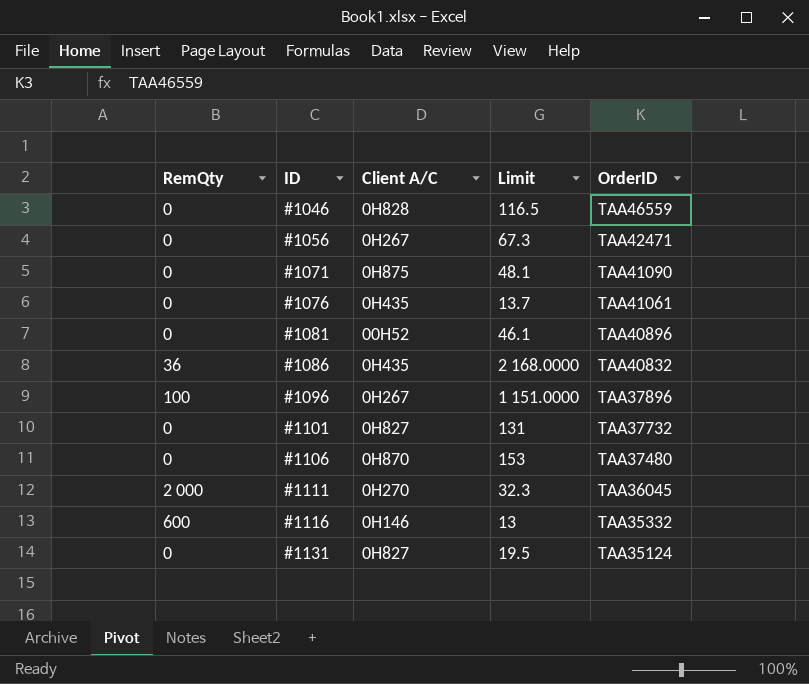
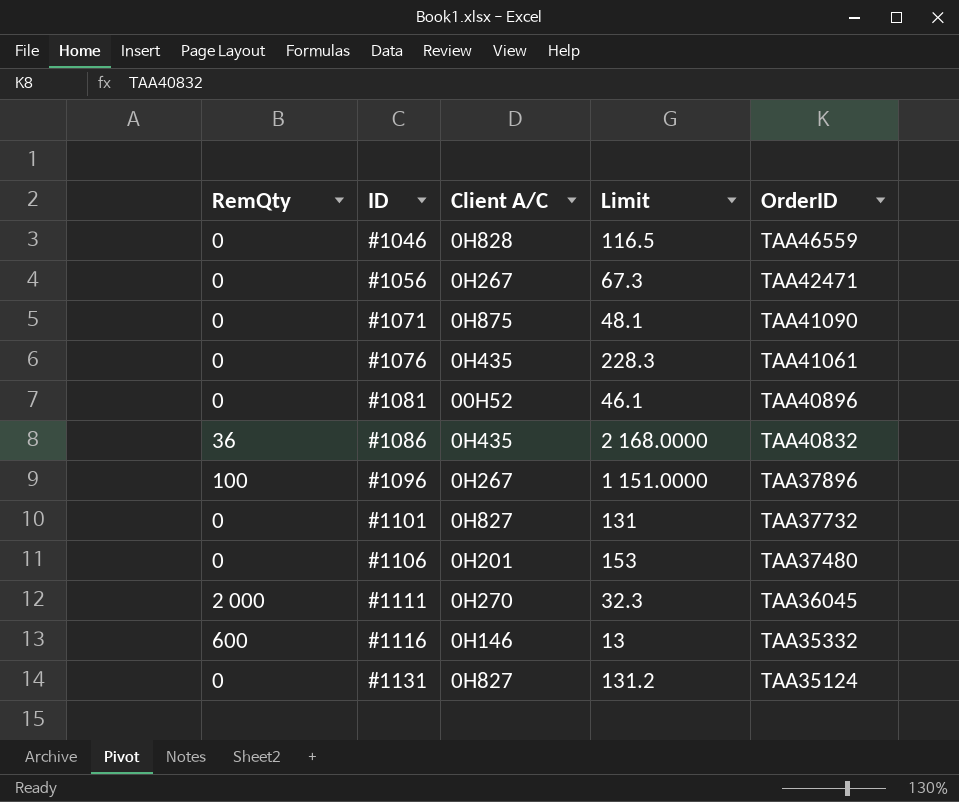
#1076 | Limit: 13.7 -> 228.3
#1106 | Client A/C: 0H870 -> 0H201
#1131 | Limit: 19.5 -> 131.2

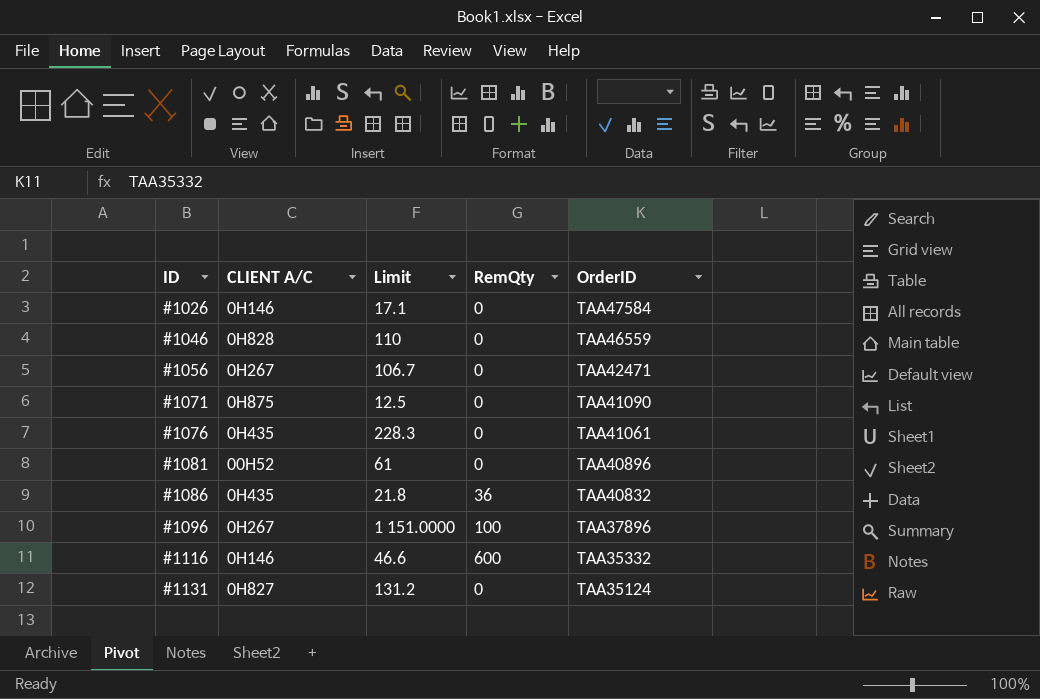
column name: Client A/C -> CLIENT A/C
column RemQty | position: 1 -> 4
row #1101: 0 | 0H827 | 131 | TAA37732 -> none
row #1106: 0 | 0H201 | 153 | TAA37480 -> none
row #1111: 2 000 | 0H270 | 32.3 | TAA36045 -> none
row #1026: none -> 0H146 | 17.1 | 0 | TAA47584
#1046 | Limit: 116.5 -> 110
#1056 | Limit: 67.3 -> 106.7
#1071 | Limit: 48.1 -> 12.5
#1081 | Limit: 46.1 -> 61
#1086 | Limit: 2 168.0000 -> 21.8
#1116 | Limit: 13 -> 46.6

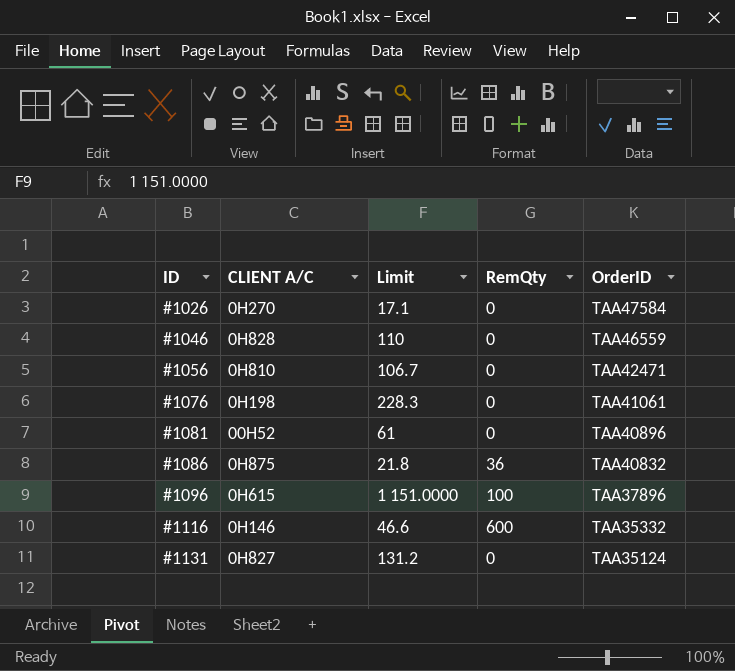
row #1071: 0H875 | 12.5 | 0 | TAA41090 -> none
#1026 | CLIENT A/C: 0H146 -> 0H270
#1056 | CLIENT A/C: 0H267 -> 0H810
#1076 | CLIENT A/C: 0H435 -> 0H198
#1086 | CLIENT A/C: 0H435 -> 0H875
#1096 | CLIENT A/C: 0H267 -> 0H615

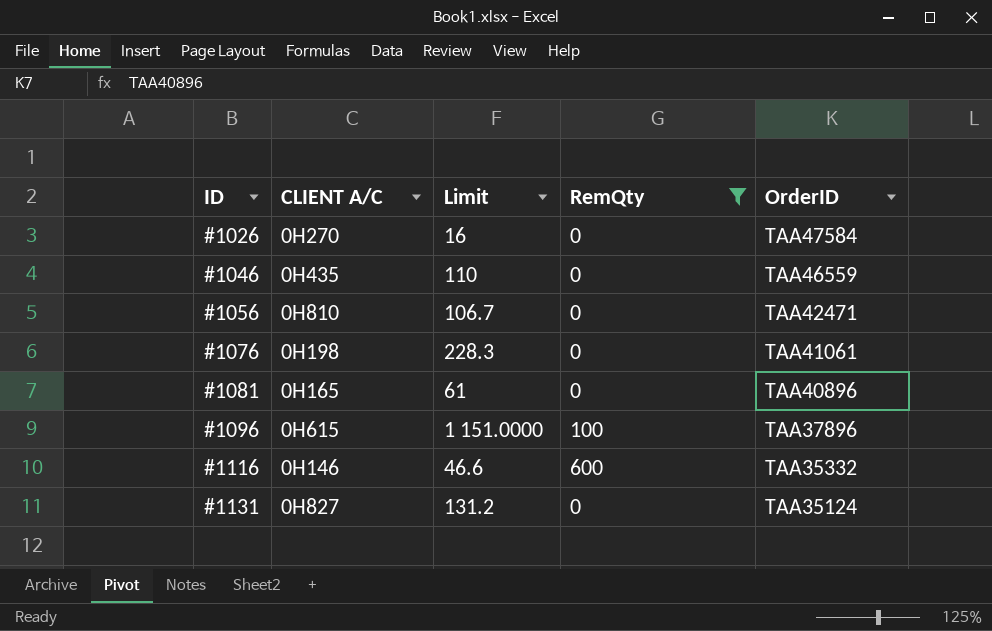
filter: none -> RemQty != 36
#1026 | Limit: 17.1 -> 16
#1046 | CLIENT A/C: 0H828 -> 0H435
#1081 | CLIENT A/C: 00H52 -> 0H165

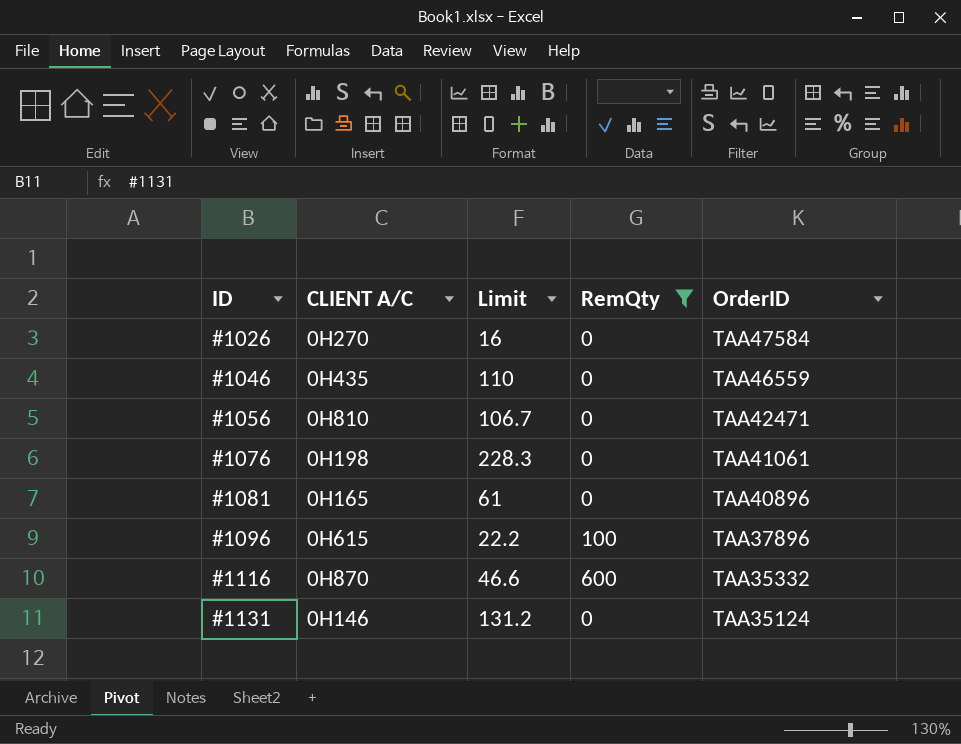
#1096 | Limit: 1 151.0000 -> 22.2
#1116 | CLIENT A/C: 0H146 -> 0H870
#1131 | CLIENT A/C: 0H827 -> 0H146

